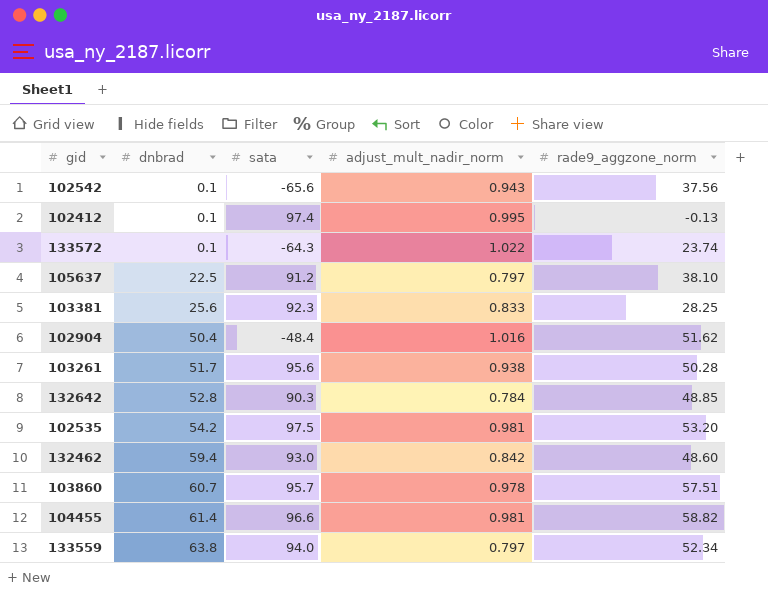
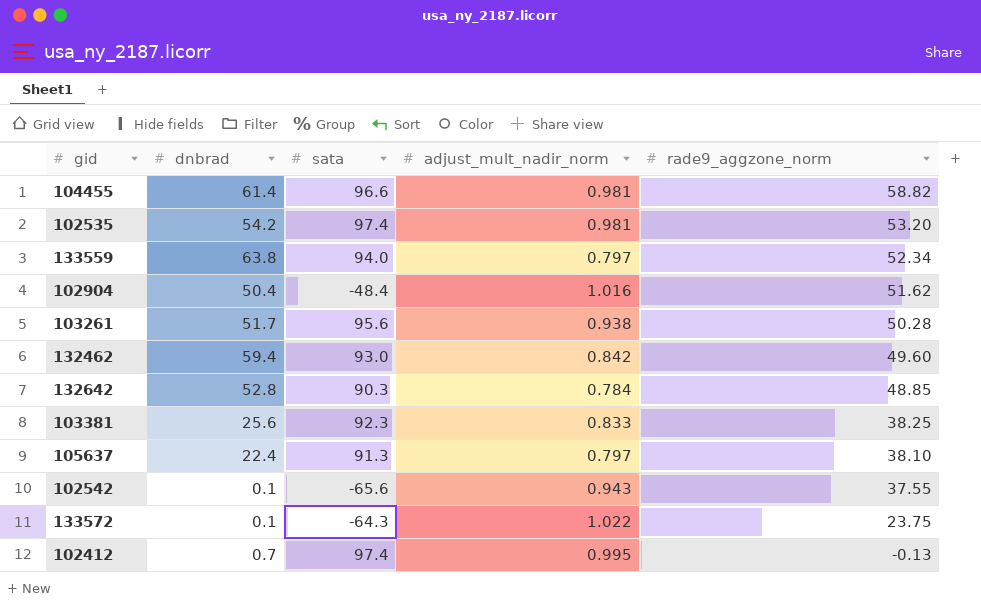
row order: dnbrad ascending -> rade9_aggzone_norm descending
row 103860: 60.7 | 95.7 | 0.978 | 57.51 -> none
102535 | sata: 97.5 -> 97.4
132462 | rade9_aggzone_norm: 48.60 -> 49.60
103381 | rade9_aggzone_norm: 28.25 -> 38.25
105637 | dnbrad: 22.5 -> 22.4
105637 | sata: 91.2 -> 91.3
102542 | rade9_aggzone_norm: 37.56 -> 37.55
133572 | rade9_aggzone_norm: 23.74 -> 23.75
102412 | dnbrad: 0.1 -> 0.7

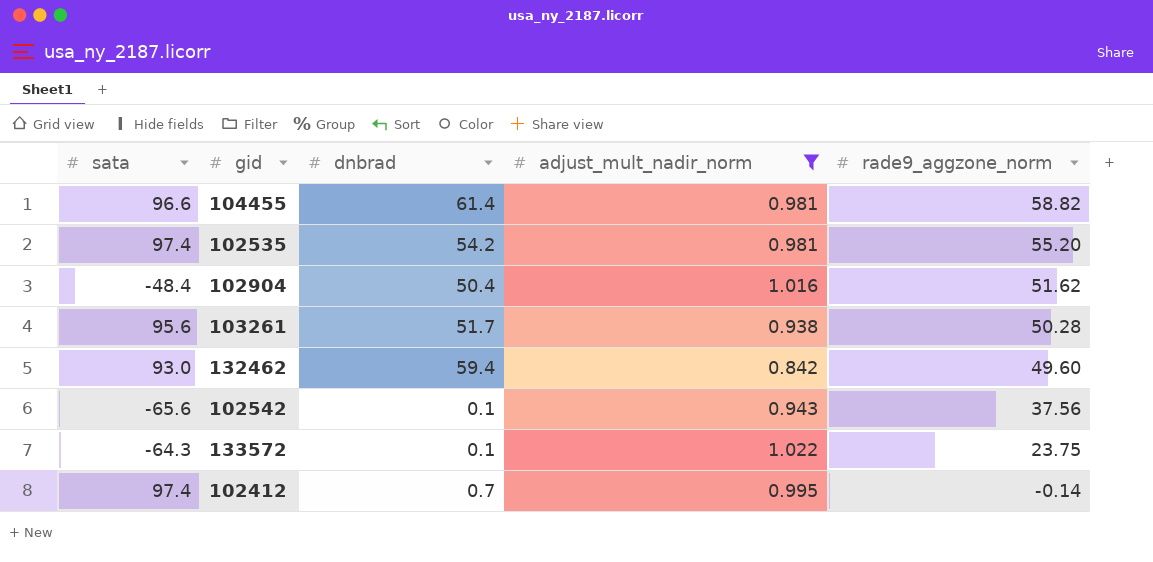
filter: none -> adjust_mult_nadir_norm >= 0.842
column sata | position: 3 -> 1
102535 | rade9_aggzone_norm: 53.20 -> 55.20
102542 | rade9_aggzone_norm: 37.55 -> 37.56
102412 | rade9_aggzone_norm: -0.13 -> -0.14

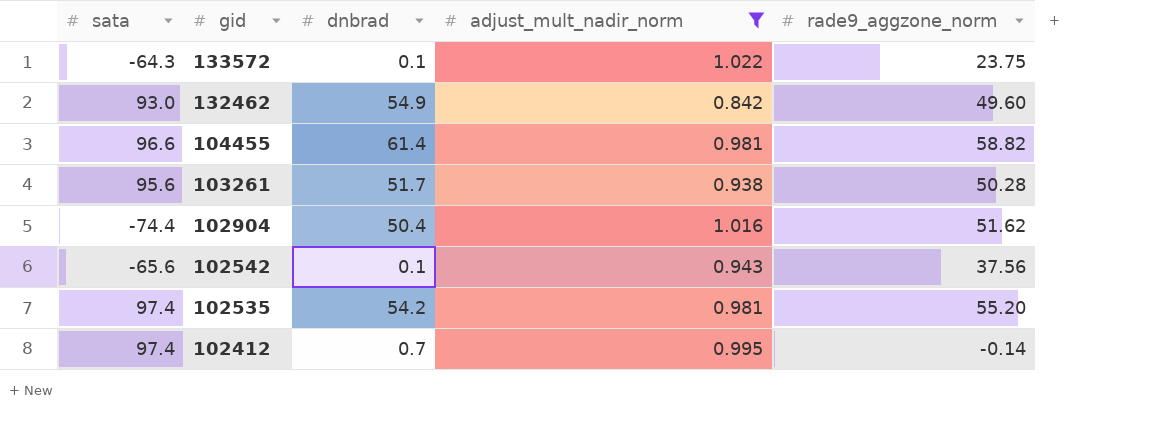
row order: rade9_aggzone_norm descending -> gid descending
132462 | dnbrad: 59.4 -> 54.9
102904 | sata: -48.4 -> -74.4

